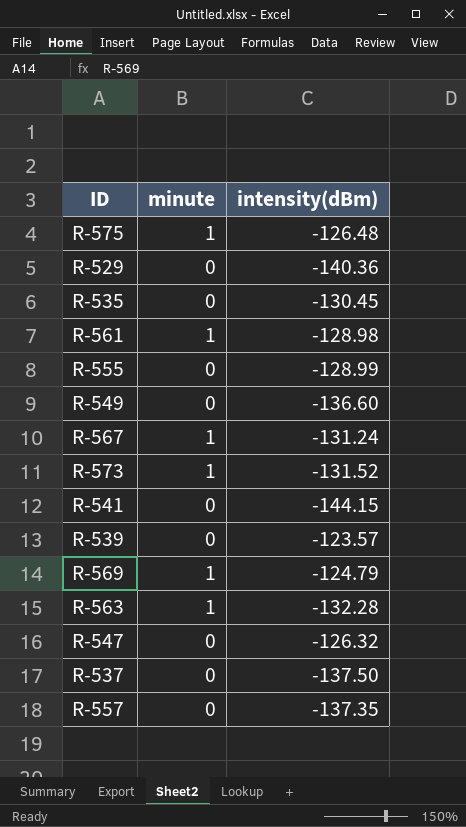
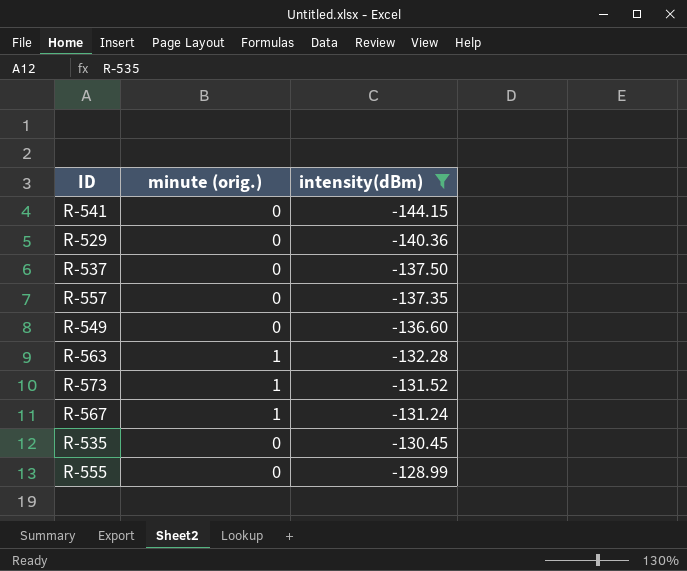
filter: none -> intensity(dBm) <= -128.99
row order: none -> intensity(dBm) ascending
column name: minute -> minute (orig.)

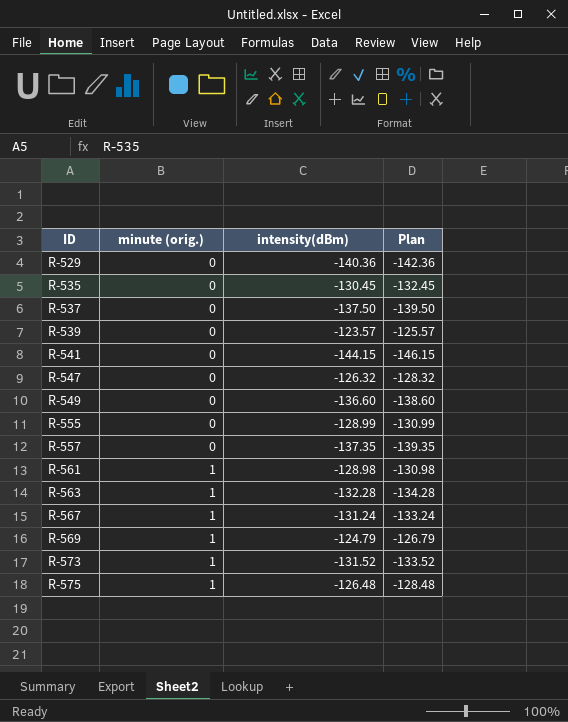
filter: intensity(dBm) <= -128.99 -> none
row order: intensity(dBm) ascending -> ID ascending
column Plan | formula: none -> [intensity(dBm)] - 2

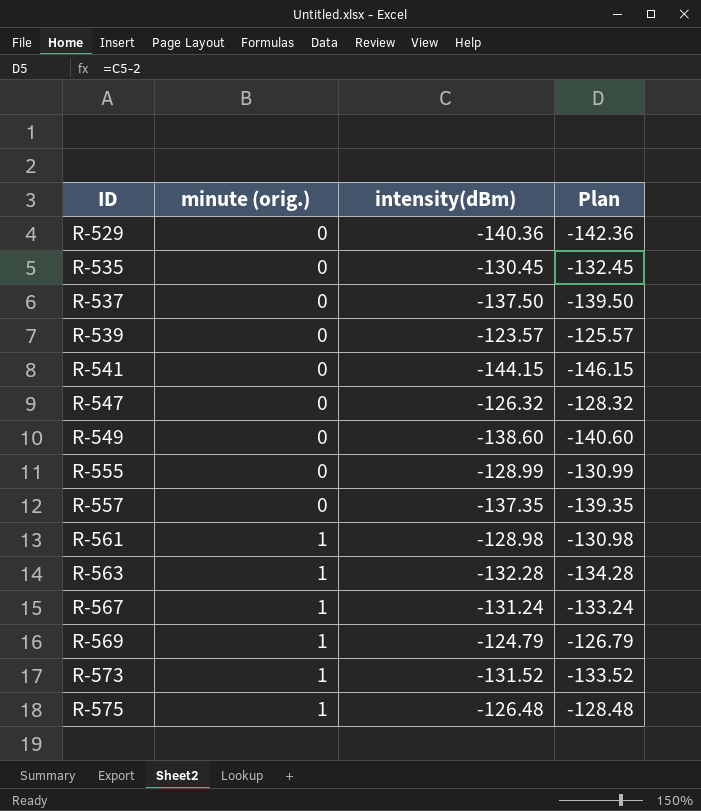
R-549 | intensity(dBm): -136.60 -> -138.60
R-549 | Plan: -138.60 -> -140.60

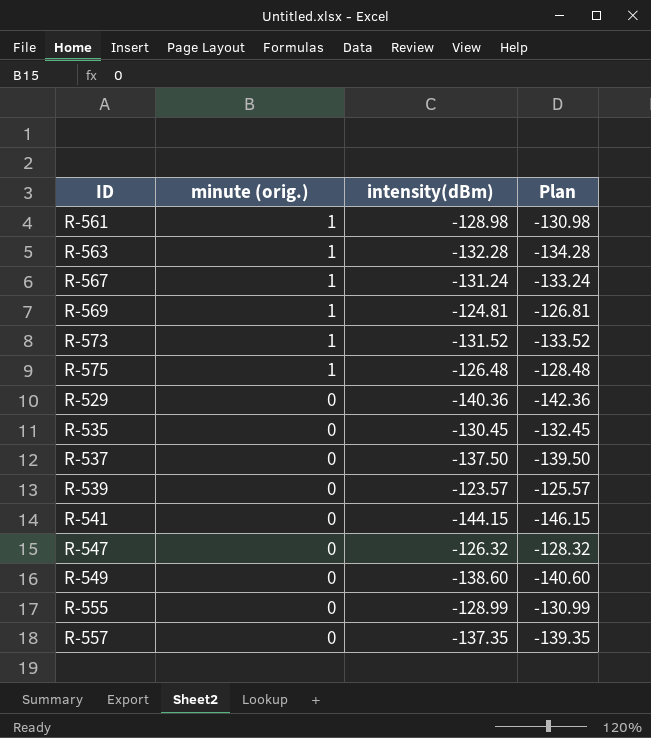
row order: ID ascending -> minute (orig.) descending
R-569 | intensity(dBm): -124.79 -> -124.81
R-569 | Plan: -126.79 -> -126.81

